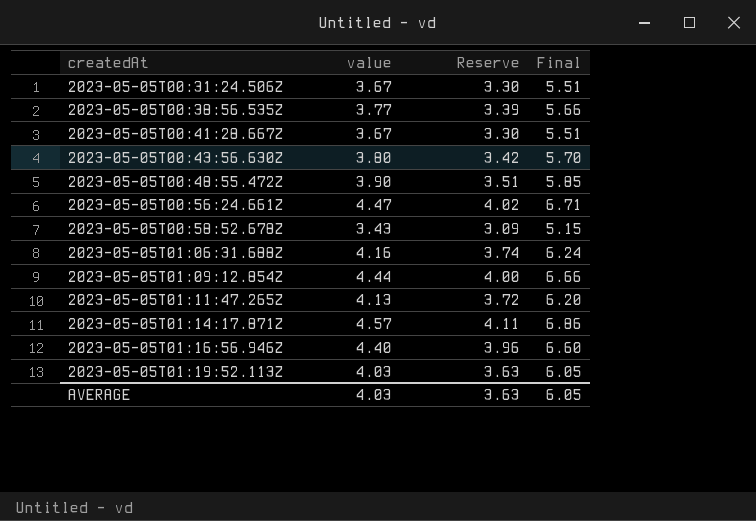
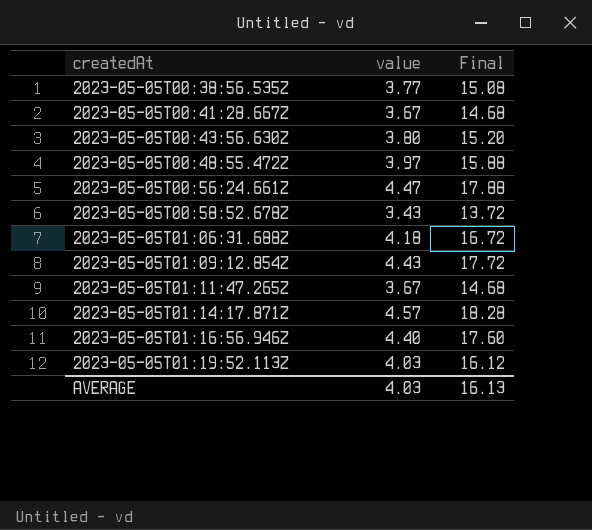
column Reserve | formula: [value] * 0.9 -> none
column Final | formula: [value] * 1.5 -> [value] * 4
row 2023-05-05T00:31:24.506Z: 3.67 | 3.30 | 5.51 -> none
2023-05-05T00:48:55.472Z | value: 3.90 -> 3.97
2023-05-05T01:06:31.688Z | value: 4.16 -> 4.18
2023-05-05T01:09:12.854Z | value: 4.44 -> 4.43
2023-05-05T01:11:47.265Z | value: 4.13 -> 3.67
AVERAGE | Final: 6.05 -> 16.13

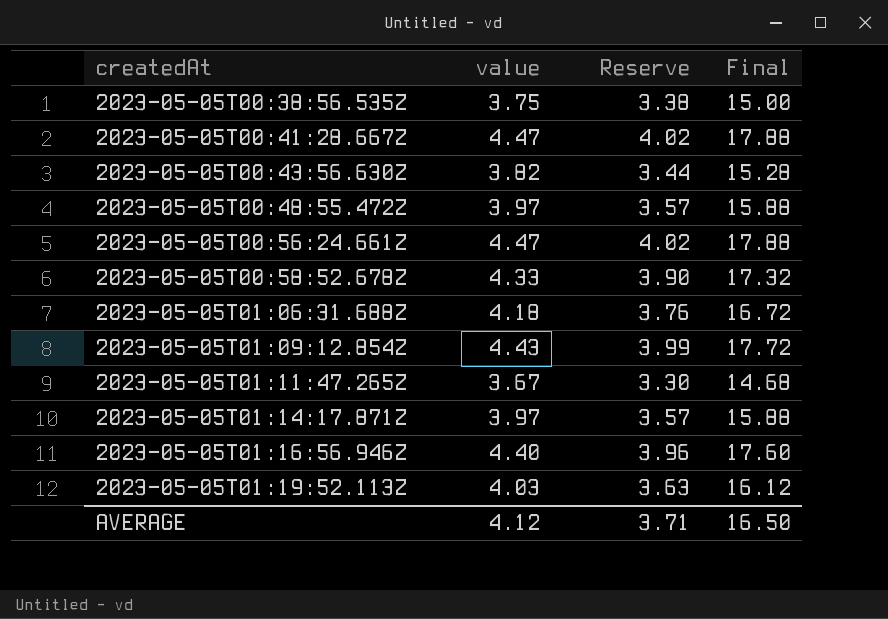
column Reserve | formula: none -> [value] * 0.9
2023-05-05T00:38:56.535Z | value: 3.77 -> 3.75
2023-05-05T00:38:56.535Z | Final: 15.08 -> 15.00
2023-05-05T00:41:28.667Z | value: 3.67 -> 4.47
2023-05-05T00:41:28.667Z | Final: 14.68 -> 17.88
2023-05-05T00:43:56.630Z | value: 3.80 -> 3.82
2023-05-05T00:43:56.630Z | Final: 15.20 -> 15.28
2023-05-05T00:58:52.678Z | value: 3.43 -> 4.33
2023-05-05T00:58:52.678Z | Final: 13.72 -> 17.32
2023-05-05T01:14:17.871Z | value: 4.57 -> 3.97
2023-05-05T01:14:17.871Z | Final: 18.28 -> 15.88
AVERAGE | value: 4.03 -> 4.12
AVERAGE | Final: 16.13 -> 16.50

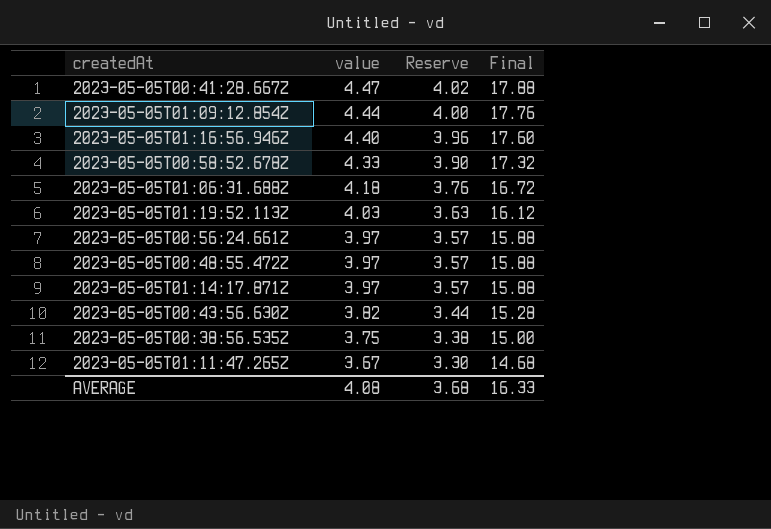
row order: createdAt ascending -> value descending
2023-05-05T01:09:12.854Z | value: 4.43 -> 4.44
2023-05-05T01:09:12.854Z | Reserve: 3.99 -> 4.00
2023-05-05T01:09:12.854Z | Final: 17.72 -> 17.76
2023-05-05T00:56:24.661Z | value: 4.47 -> 3.97
2023-05-05T00:56:24.661Z | Reserve: 4.02 -> 3.57
2023-05-05T00:56:24.661Z | Final: 17.88 -> 15.88
AVERAGE | value: 4.12 -> 4.08
AVERAGE | Reserve: 3.71 -> 3.68
AVERAGE | Final: 16.50 -> 16.33

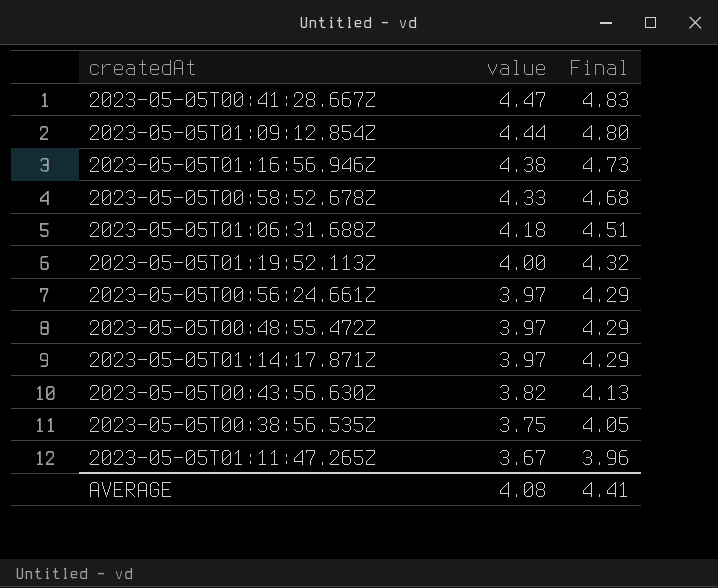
column Reserve | formula: [value] * 0.9 -> none
column Final | formula: [value] * 4 -> [value] * 1.08
2023-05-05T01:16:56.946Z | value: 4.40 -> 4.38
2023-05-05T01:19:52.113Z | value: 4.03 -> 4.00
AVERAGE | Final: 16.33 -> 4.41

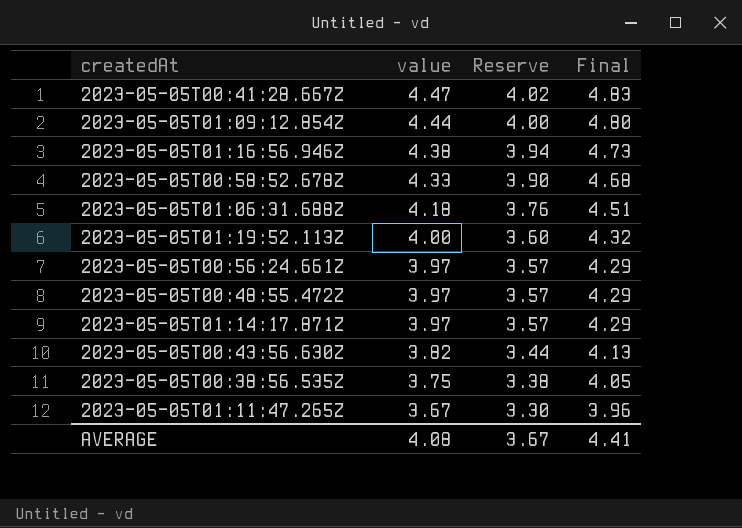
column Reserve | formula: none -> [value] * 0.9

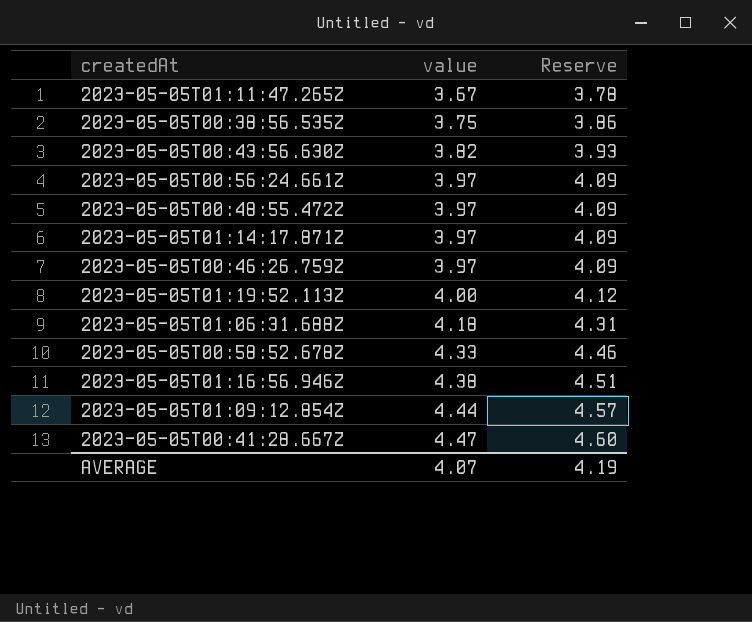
row order: value descending -> value ascending
column Final | formula: [value] * 1.08 -> none
column Reserve | formula: [value] * 0.9 -> [value] * 1.03
row 2023-05-05T00:46:26.759Z: none -> 3.97 | 4.09
AVERAGE | value: 4.08 -> 4.07
AVERAGE | Reserve: 3.67 -> 4.19

